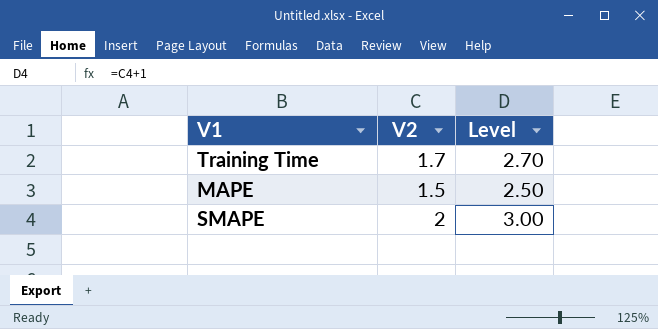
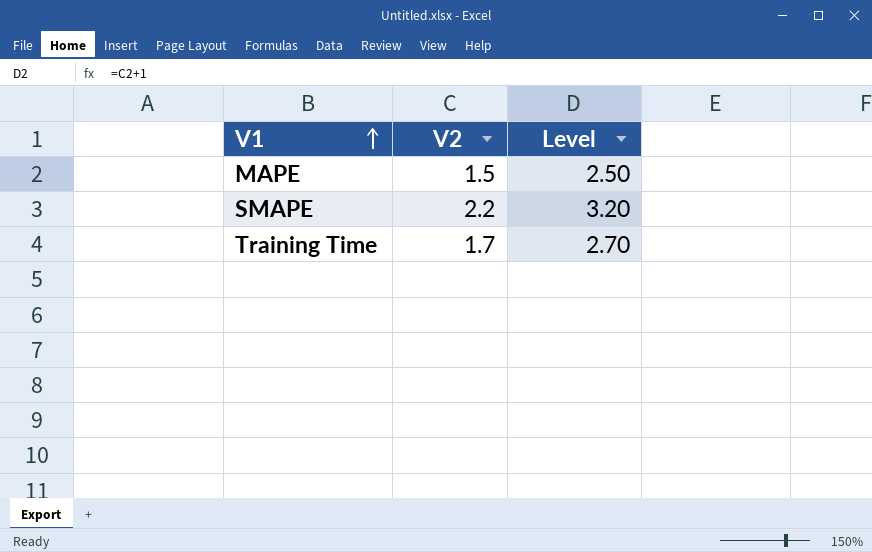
row order: none -> V1 ascending
SMAPE | V2: 2 -> 2.2
SMAPE | Level: 3.00 -> 3.20

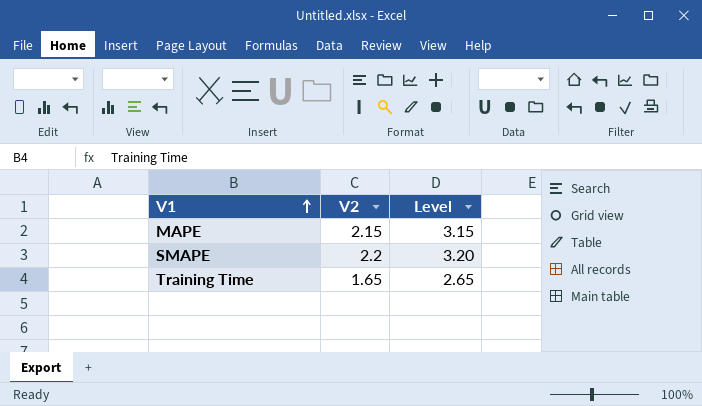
MAPE | V2: 1.5 -> 2.15
MAPE | Level: 2.50 -> 3.15
Training Time | V2: 1.7 -> 1.65
Training Time | Level: 2.70 -> 2.65

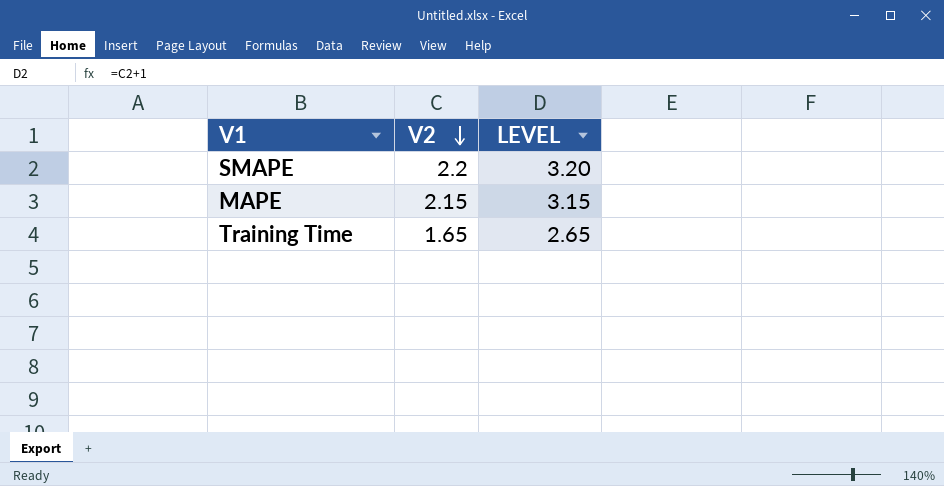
row order: V1 ascending -> V2 descending
column name: Level -> LEVEL

